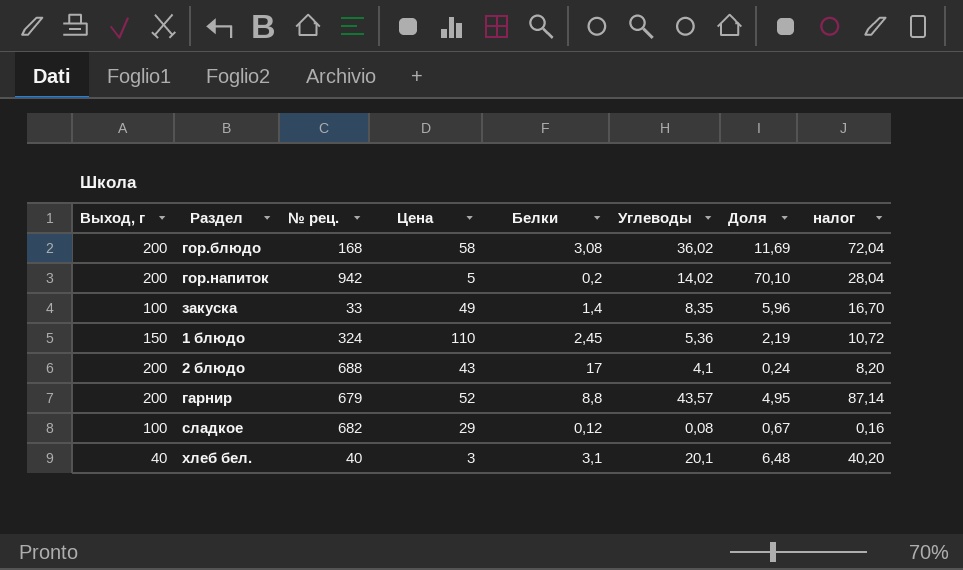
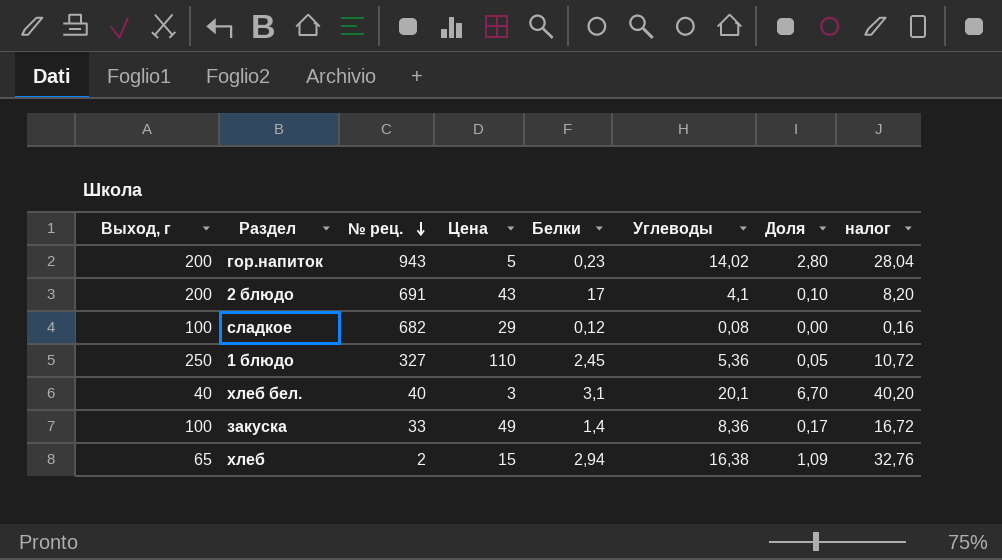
row order: none -> № рец. descending
column Доля | formula: [Углеводы] / [Белки] -> [Углеводы] / [Цена]
row гор.блюдо: 200 | 168 | 58 | 3,08 | 36,02 | 11,69 | 72,04 -> none
row гарнир: 200 | 679 | 52 | 8,8 | 43,57 | 4,95 | 87,14 -> none
гор.напиток | № рец.: 942 -> 943
гор.напиток | Белки: 0,2 -> 0,23
2 блюдо | № рец.: 688 -> 691
1 блюдо | Выход, г: 150 -> 250
1 блюдо | № рец.: 324 -> 327
закуска | Углеводы: 8,35 -> 8,36
закуска | налог: 16,70 -> 16,72
row хлеб: none -> 65 | 2 | 15 | 2,94 | 16,38 | 1,09 | 32,76

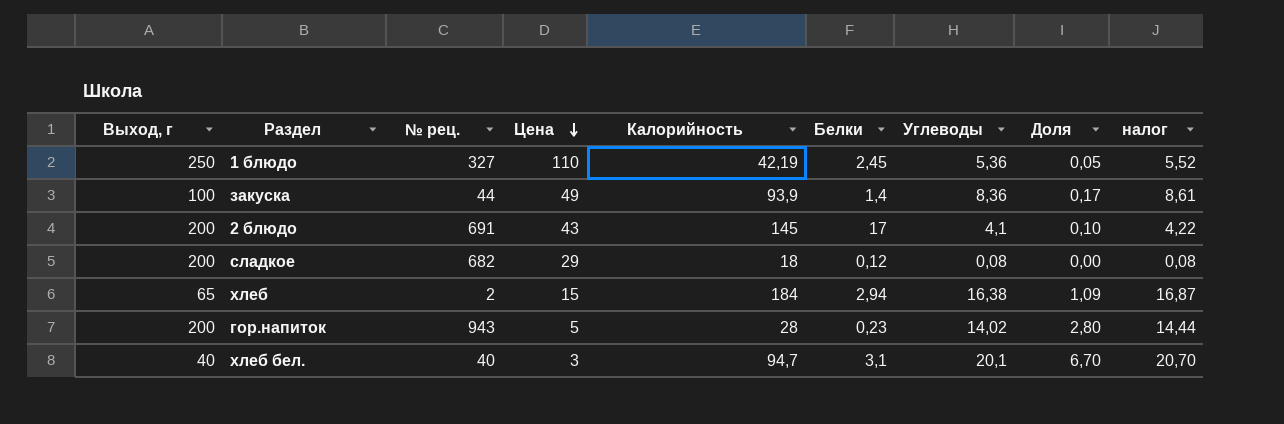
row order: № рец. descending -> Цена descending
column Калорийность | position: none -> 5
column налог | formula: [Углеводы] * 2 -> [Углеводы] * 1,03
закуска | № рец.: 33 -> 44
сладкое | Выход, г: 100 -> 200

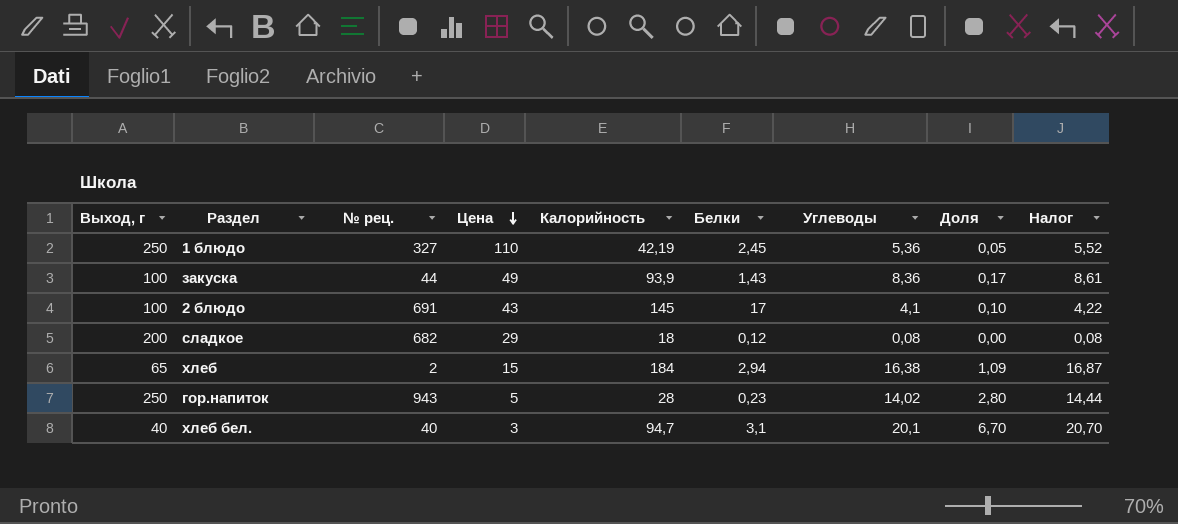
column name: налог -> Налог
закуска | Белки: 1,4 -> 1,43
2 блюдо | Выход, г: 200 -> 100
гор.напиток | Выход, г: 200 -> 250

